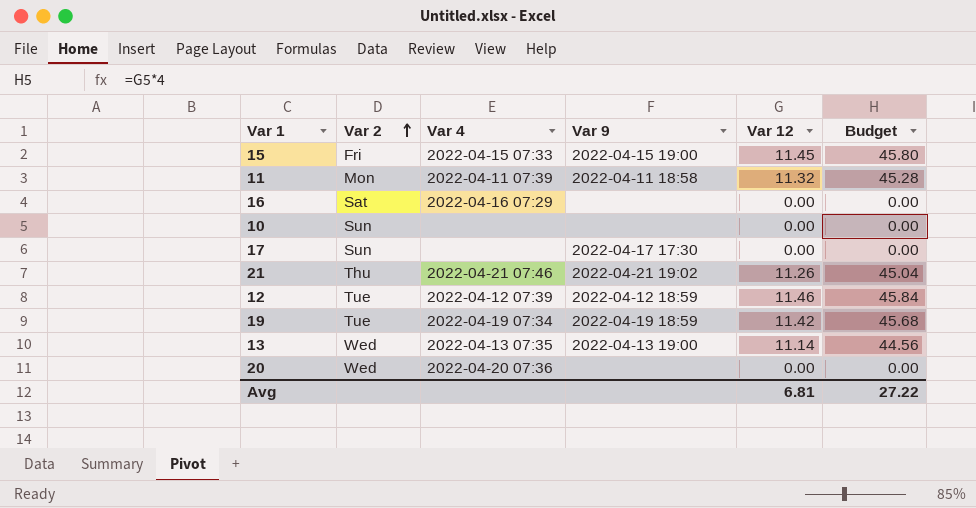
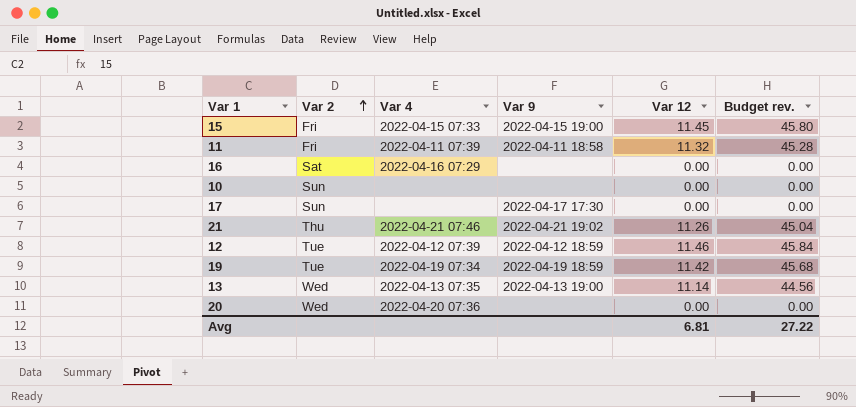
column name: Budget -> Budget rev.
11 | Var 2: Mon -> Fri

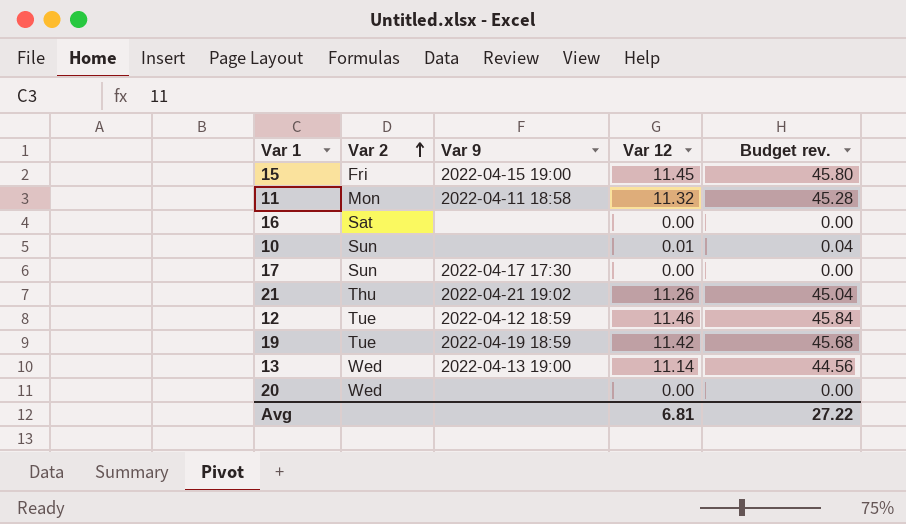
column Var 4 | position: 3 -> none
11 | Var 2: Fri -> Mon
10 | Var 12: 0.00 -> 0.01
10 | Budget rev.: 0.00 -> 0.04

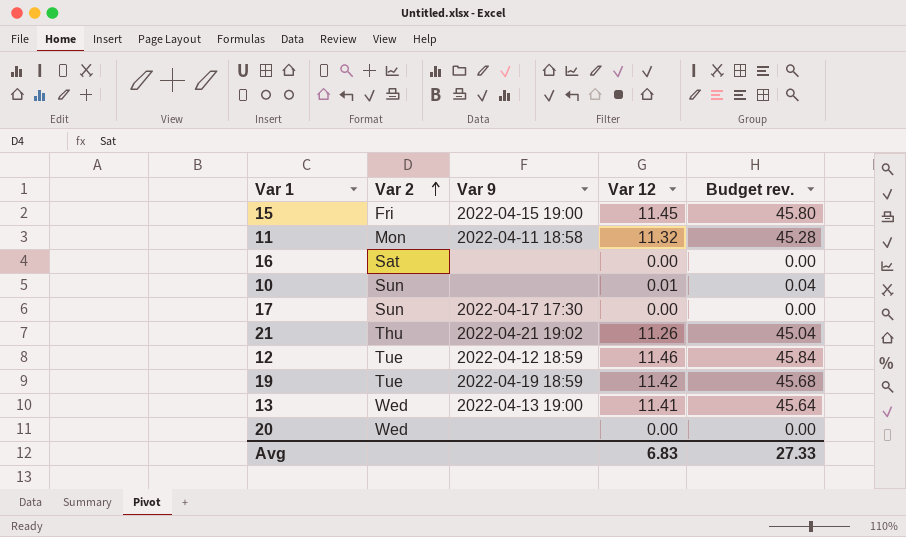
13 | Var 12: 11.14 -> 11.41
13 | Budget rev.: 44.56 -> 45.64
Avg | Var 12: 6.81 -> 6.83
Avg | Budget rev.: 27.22 -> 27.33

